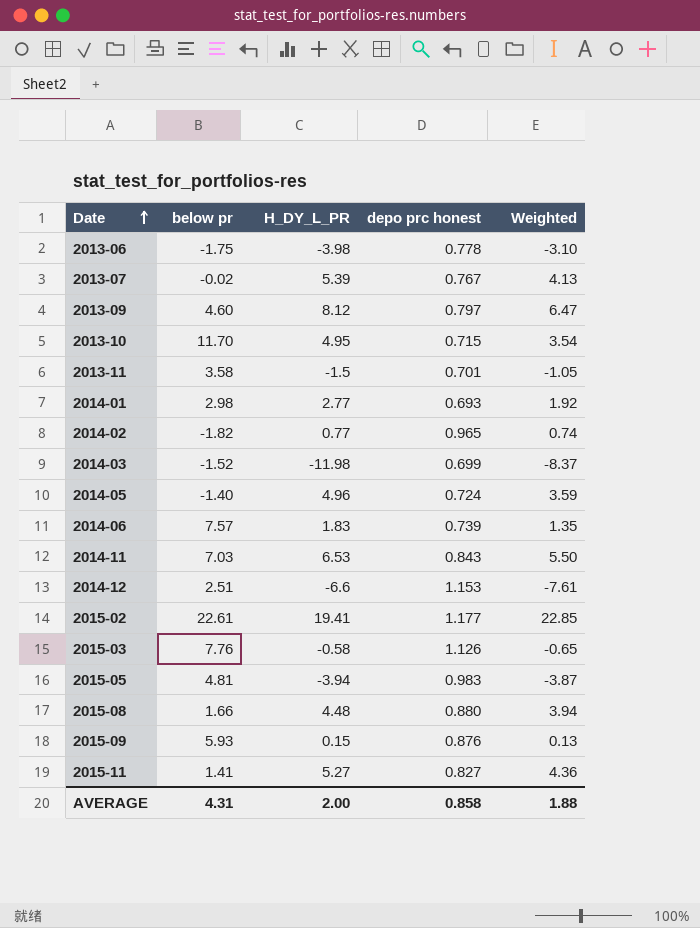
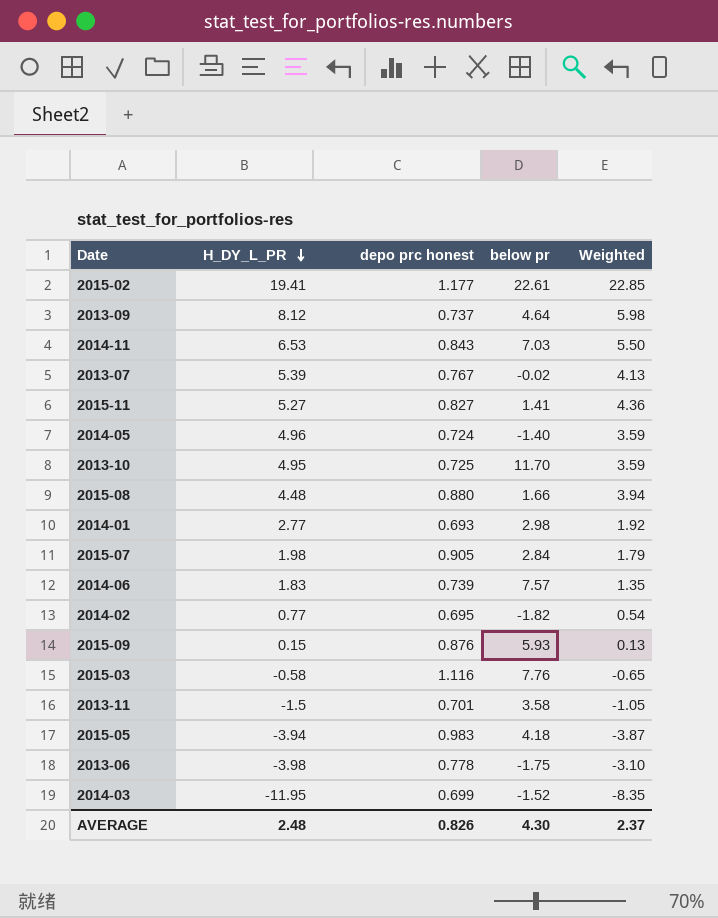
row order: Date ascending -> H_DY_L_PR descending
column below pr | position: 2 -> 4
row 2014-12: 2.51 | -6.6 | 1.153 | -7.61 -> none
2013-09 | depo prc honest: 0.797 -> 0.737
2013-09 | below pr: 4.60 -> 4.64
2013-09 | Weighted: 6.47 -> 5.98
2013-10 | depo prc honest: 0.715 -> 0.725
2013-10 | Weighted: 3.54 -> 3.59
row 2015-07: none -> 1.98 | 0.905 | 2.84 | 1.79
2014-02 | depo prc honest: 0.965 -> 0.695
2014-02 | Weighted: 0.74 -> 0.54
2015-03 | depo prc honest: 1.126 -> 1.116
2015-05 | below pr: 4.81 -> 4.18
2014-03 | H_DY_L_PR: -11.98 -> -11.95
2014-03 | Weighted: -8.37 -> -8.35
AVERAGE | H_DY_L_PR: 2.00 -> 2.48
AVERAGE | depo prc honest: 0.858 -> 0.826
AVERAGE | below pr: 4.31 -> 4.30
AVERAGE | Weighted: 1.88 -> 2.37

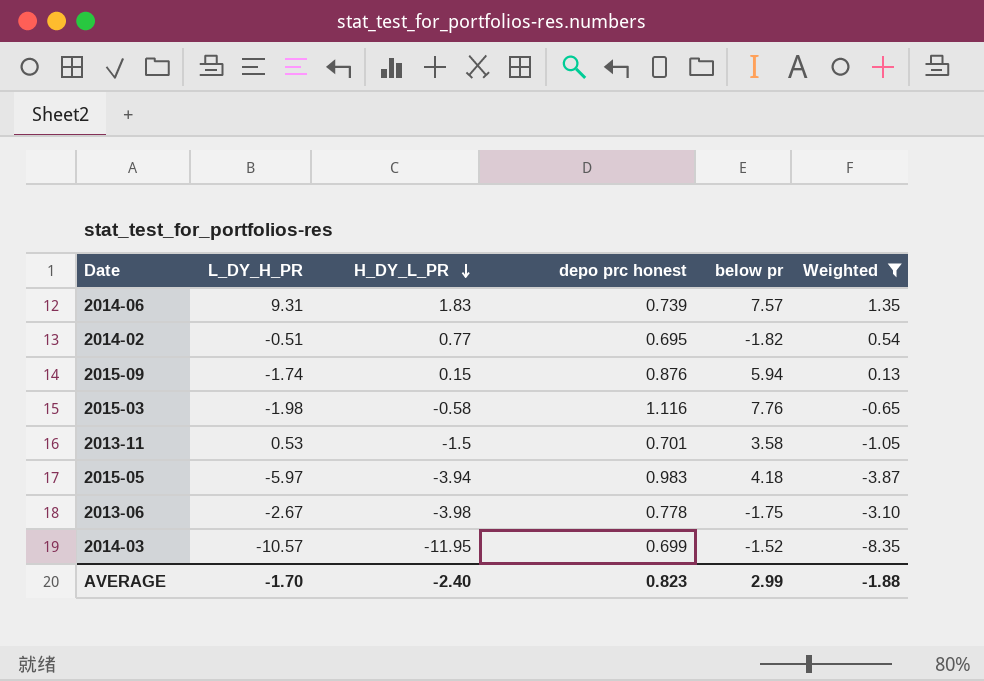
filter: none -> Weighted <= 1.35
column L_DY_H_PR | position: none -> 2
2015-09 | below pr: 5.93 -> 5.94
AVERAGE | H_DY_L_PR: 2.48 -> -2.40
AVERAGE | depo prc honest: 0.826 -> 0.823
AVERAGE | below pr: 4.30 -> 2.99
AVERAGE | Weighted: 2.37 -> -1.88

